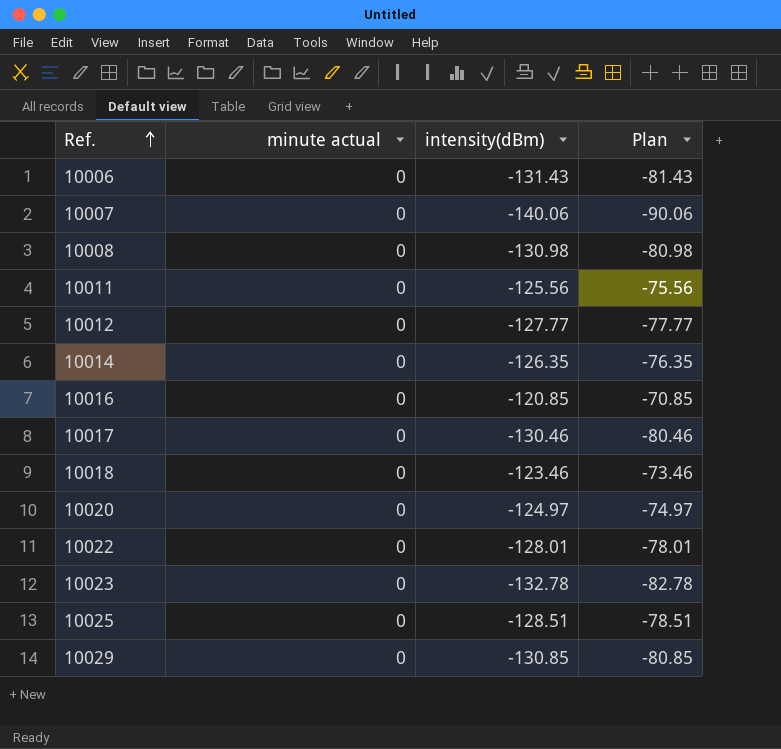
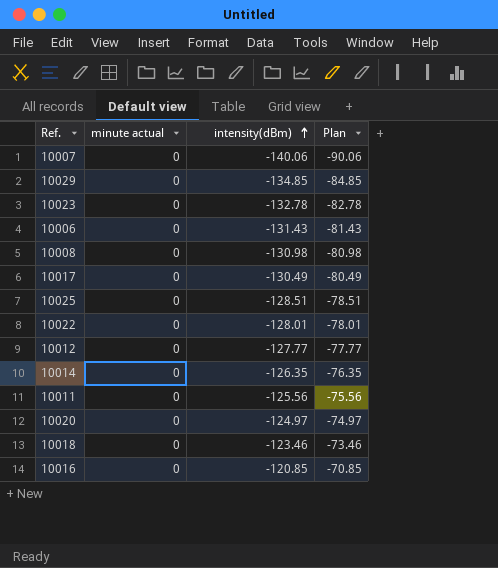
row order: Ref. ascending -> intensity(dBm) ascending
10029 | intensity(dBm): -130.85 -> -134.85
10029 | Plan: -80.85 -> -84.85
10017 | intensity(dBm): -130.46 -> -130.49
10017 | Plan: -80.46 -> -80.49

